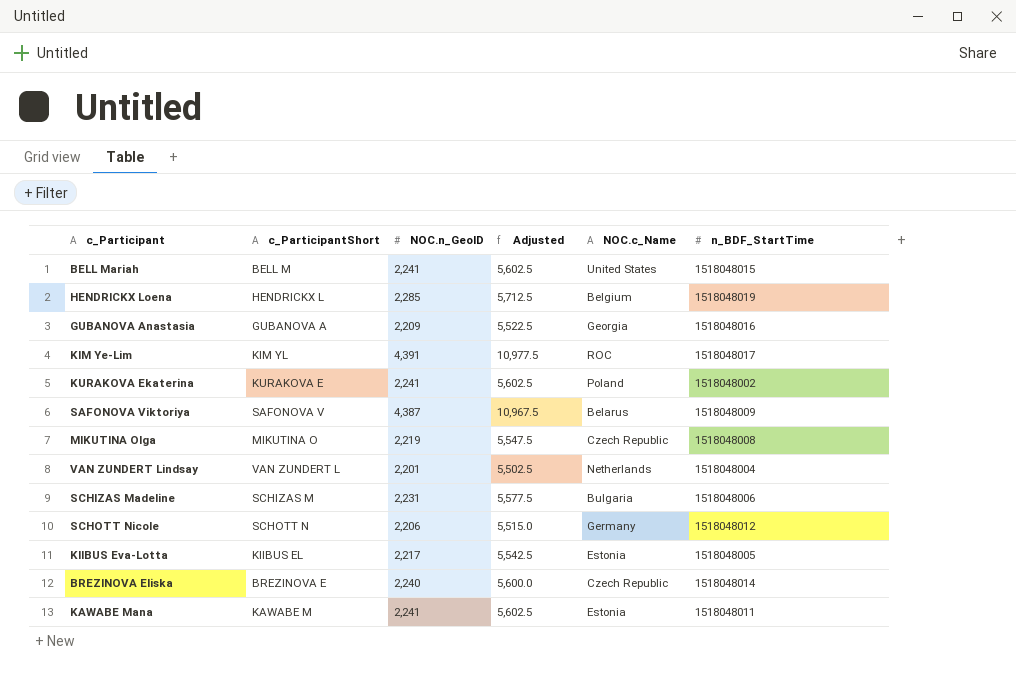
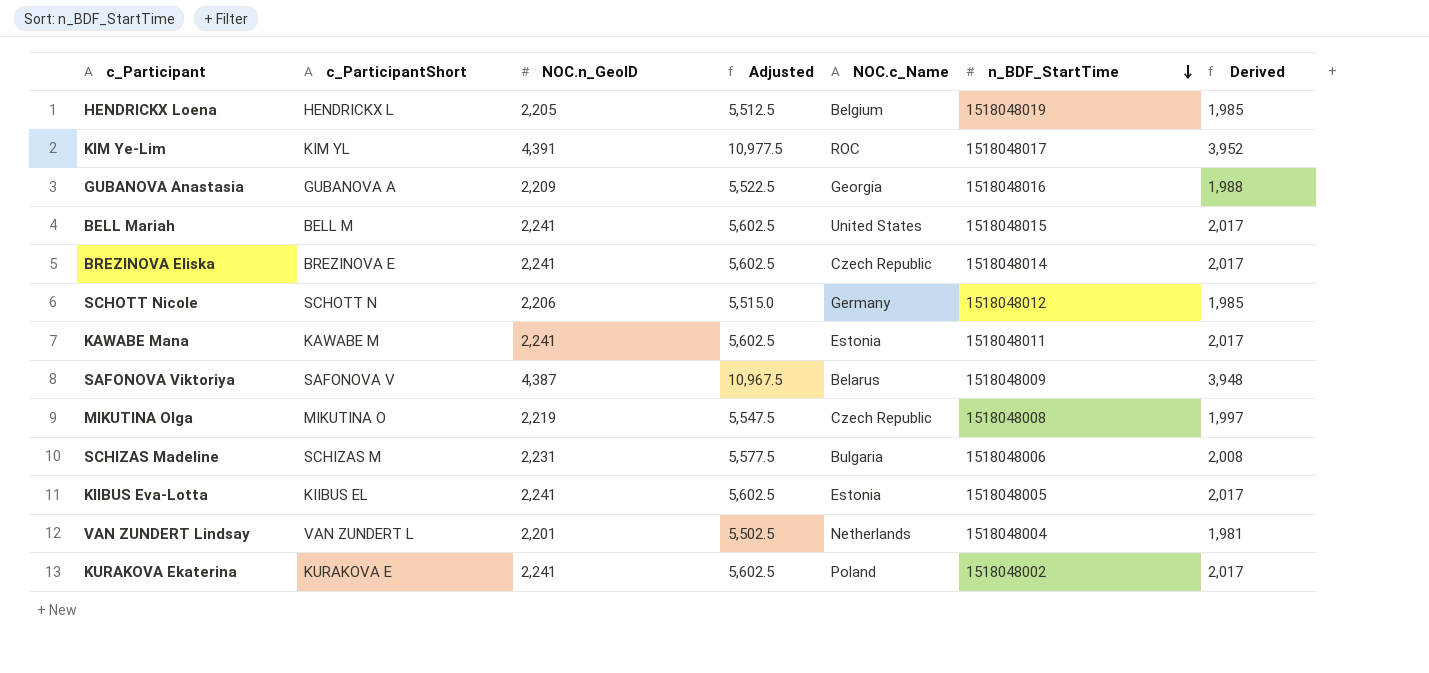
row order: none -> n_BDF_StartTime descending
column Derived | formula: none -> [NOC.n_GeoID] * 0.9
HENDRICKX Loena | NOC.n_GeoID: 2,285 -> 2,205
HENDRICKX Loena | Adjusted: 5,712.5 -> 5,512.5
BREZINOVA Eliska | NOC.n_GeoID: 2,240 -> 2,241
BREZINOVA Eliska | Adjusted: 5,600.0 -> 5,602.5
KIIBUS Eva-Lotta | NOC.n_GeoID: 2,217 -> 2,241
KIIBUS Eva-Lotta | Adjusted: 5,542.5 -> 5,602.5

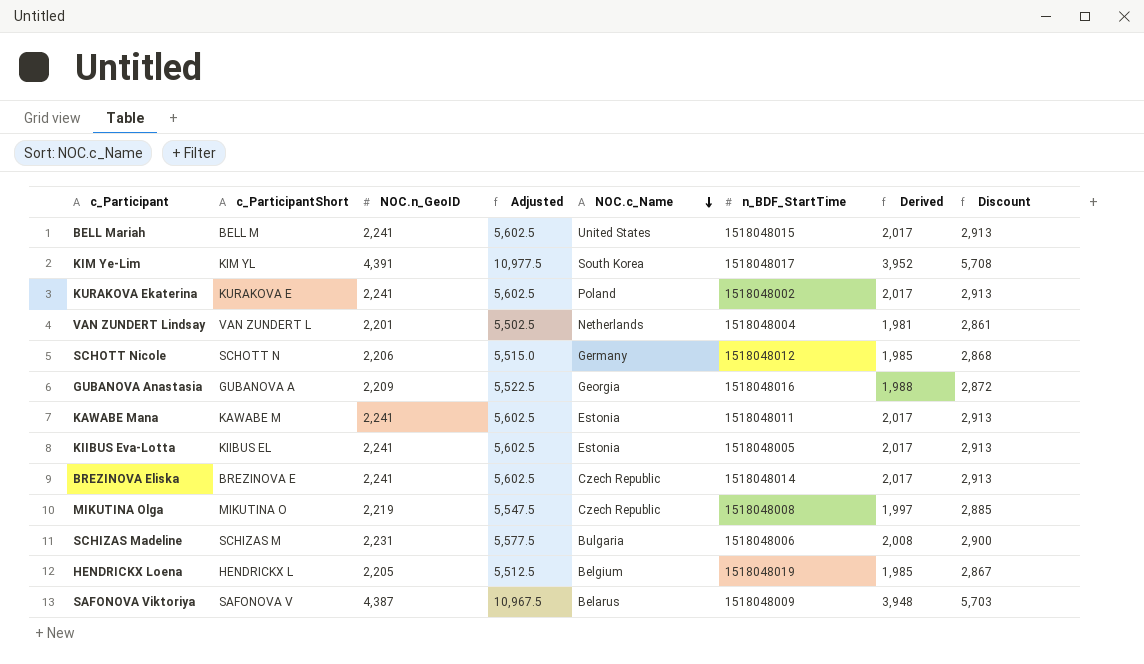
row order: n_BDF_StartTime descending -> NOC.c_Name descending
column Discount | formula: none -> [NOC.n_GeoID] * 1.3
KIM Ye-Lim | NOC.c_Name: ROC -> South Korea

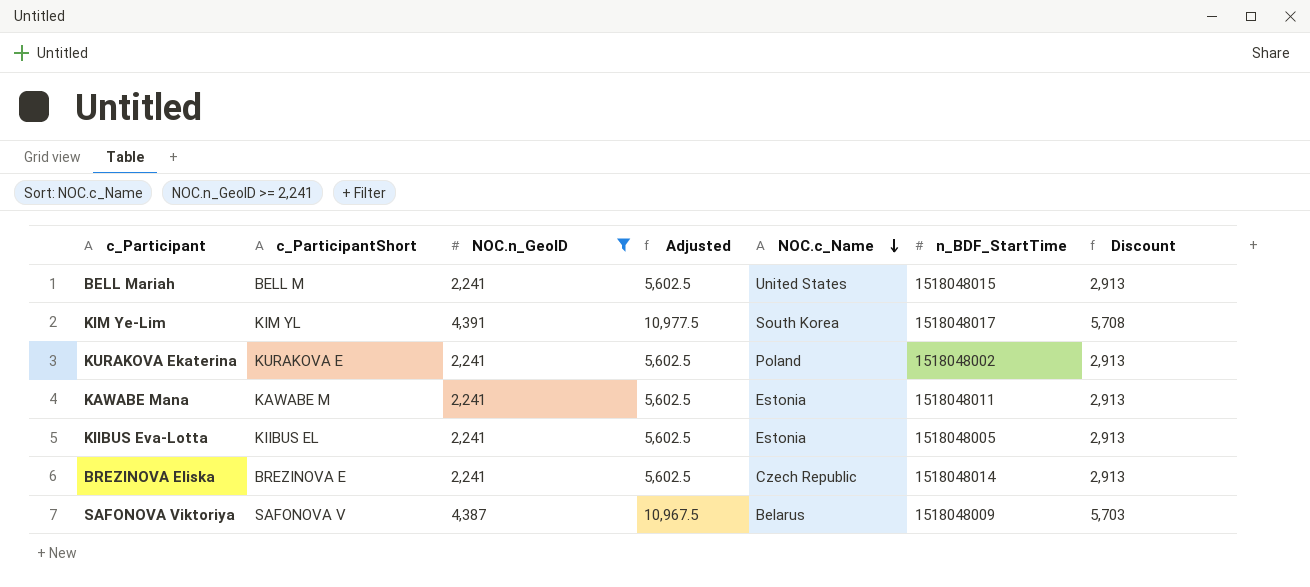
filter: none -> NOC.n_GeoID >= 2,241
column Derived | formula: [NOC.n_GeoID] * 0.9 -> none

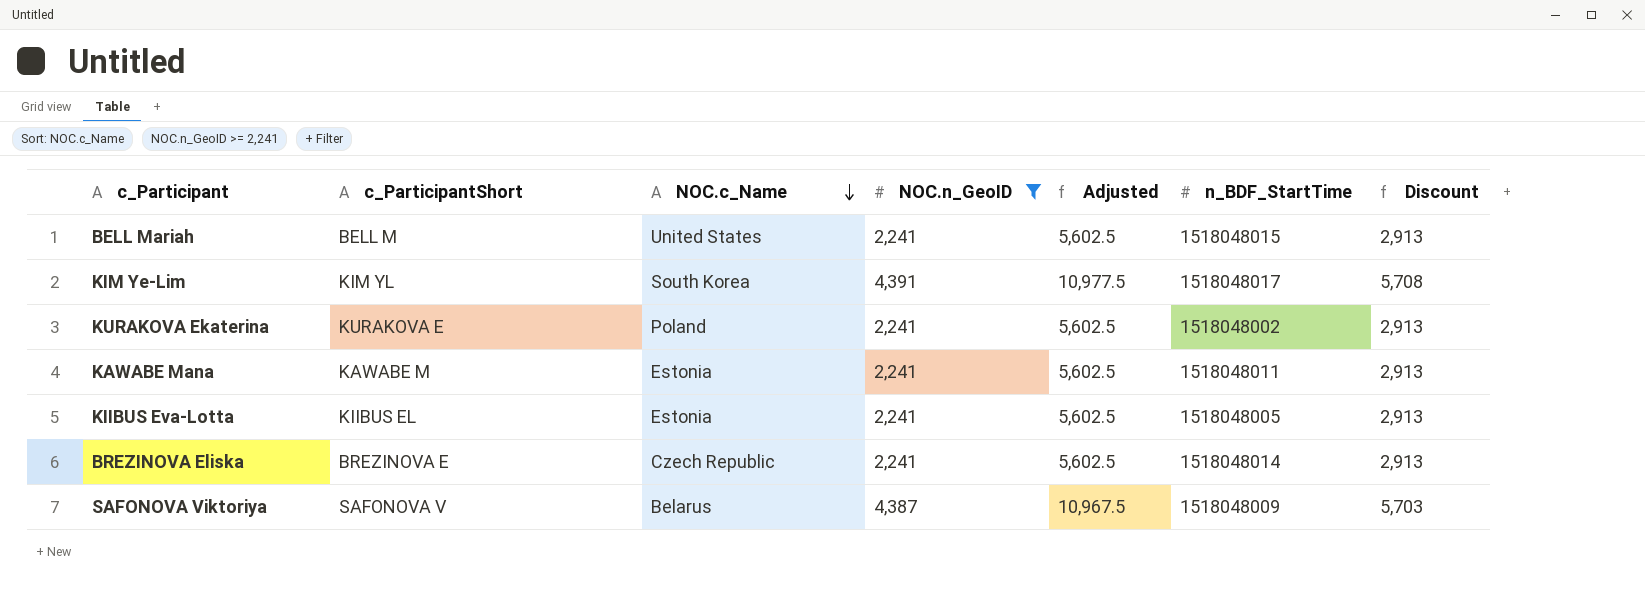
column NOC.c_Name | position: 5 -> 3

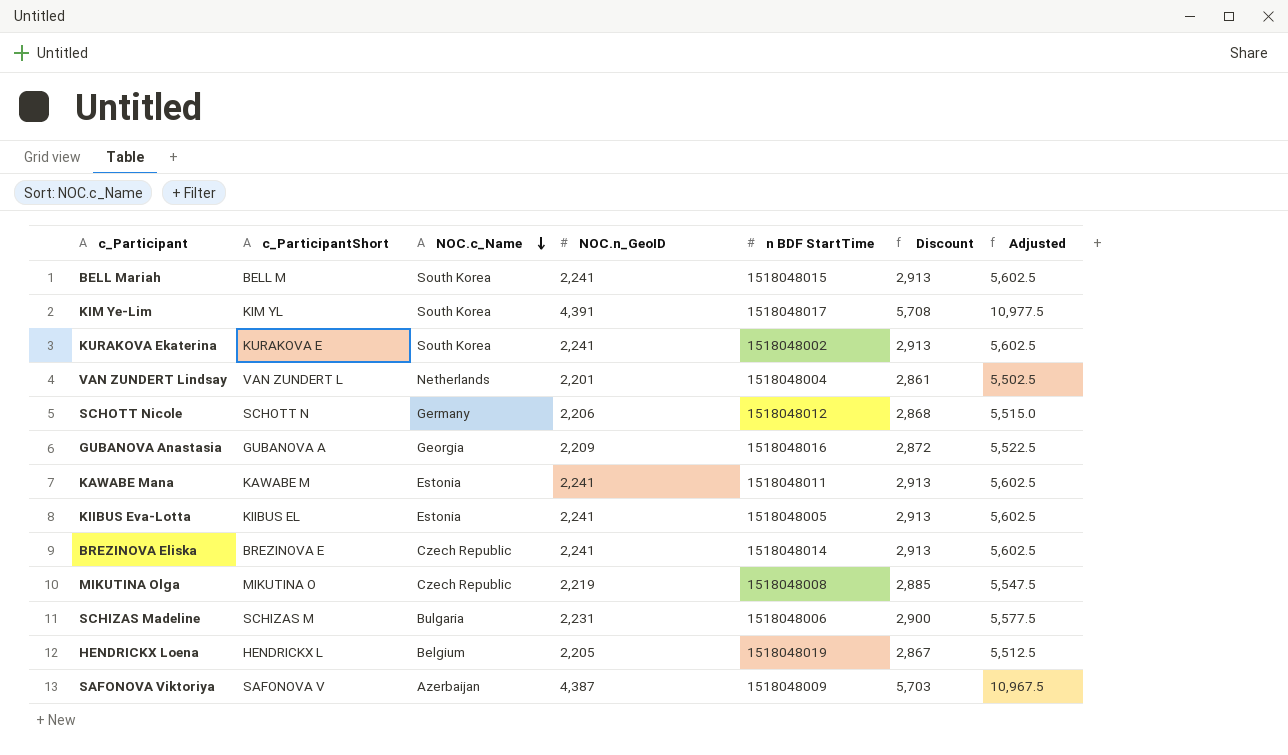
filter: NOC.n_GeoID >= 2,241 -> none
column name: n_BDF_StartTime -> n BDF StartTime
column Adjusted | position: 5 -> 7
BELL Mariah | NOC.c_Name: United States -> South Korea
KURAKOVA Ekaterina | NOC.c_Name: Poland -> South Korea
SAFONOVA Viktoriya | NOC.c_Name: Belarus -> Azerbaijan

